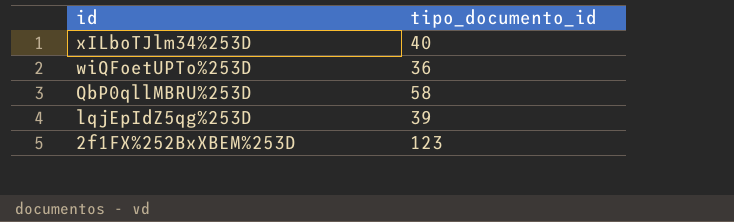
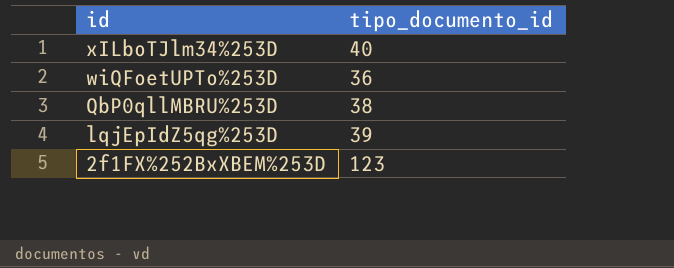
QbP0qllMBRU%253D | tipo_documento_id: 58 -> 38

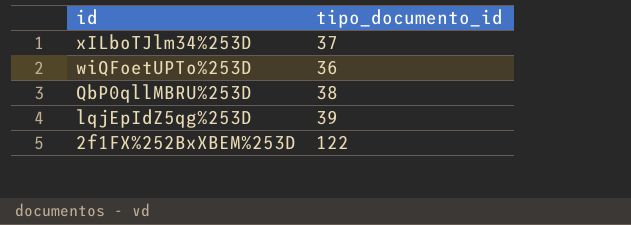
xILboTJlm34%253D | tipo_documento_id: 40 -> 37
2f1FX%252BxXBEM%253D | tipo_documento_id: 123 -> 122

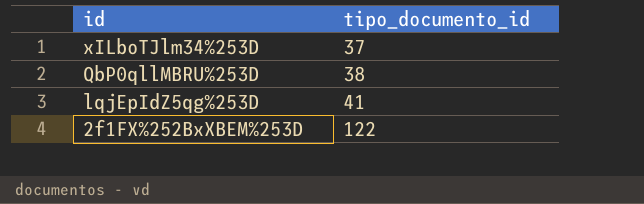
row wiQFoetUPTo%253D: 36 -> none
lqjEpIdZ5qg%253D | tipo_documento_id: 39 -> 41

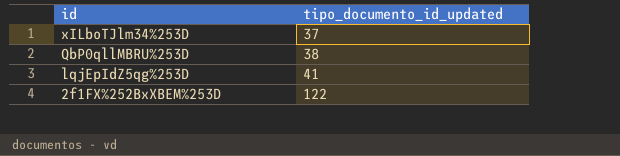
column name: tipo_documento_id -> tipo_documento_id_updated

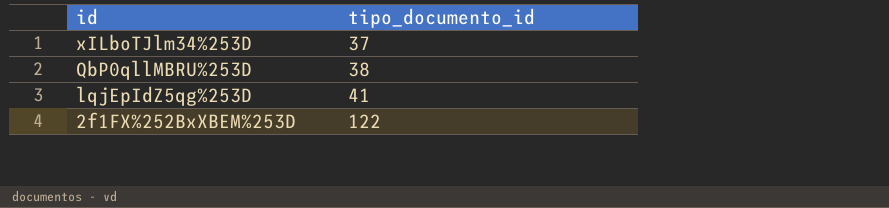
column name: tipo_documento_id_updated -> tipo_documento_id

